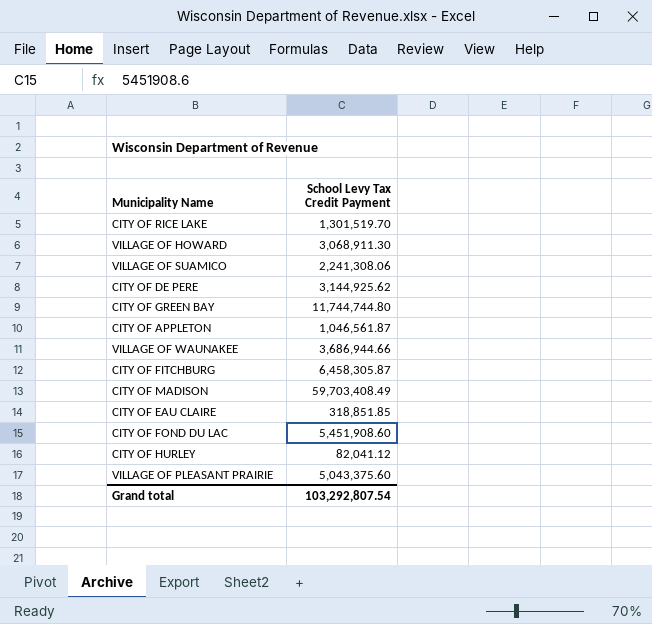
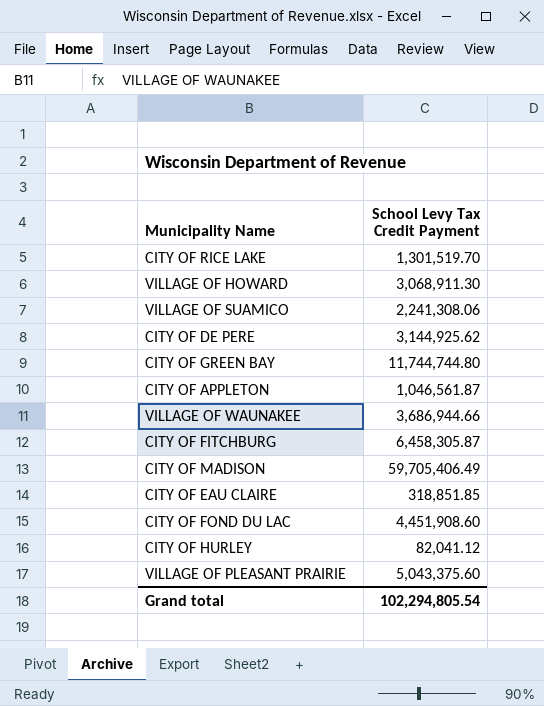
CITY OF MADISON | School Levy Tax Credit Payment: 59,703,408.49 -> 59,705,406.49
CITY OF FOND DU LAC | School Levy Tax Credit Payment: 5,451,908.60 -> 4,451,908.60
Grand total | School Levy Tax Credit Payment: 103,292,807.54 -> 102,294,805.54

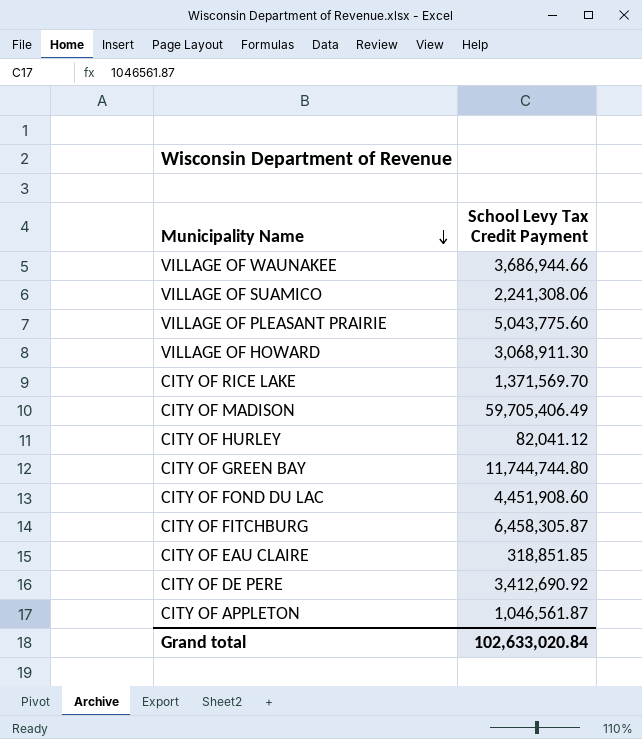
row order: none -> Municipality Name descending
VILLAGE OF PLEASANT PRAIRIE | School Levy Tax Credit Payment: 5,043,375.60 -> 5,043,775.60
CITY OF RICE LAKE | School Levy Tax Credit Payment: 1,301,519.70 -> 1,371,569.70
CITY OF DE PERE | School Levy Tax Credit Payment: 3,144,925.62 -> 3,412,690.92
Grand total | School Levy Tax Credit Payment: 102,294,805.54 -> 102,633,020.84

